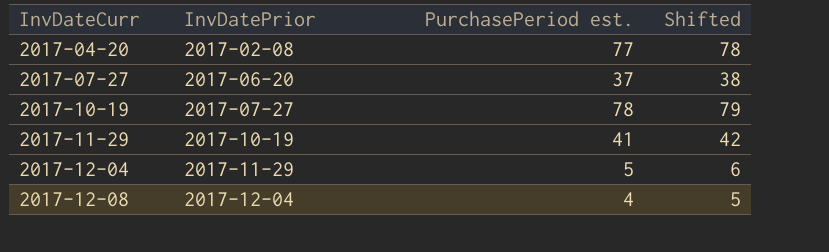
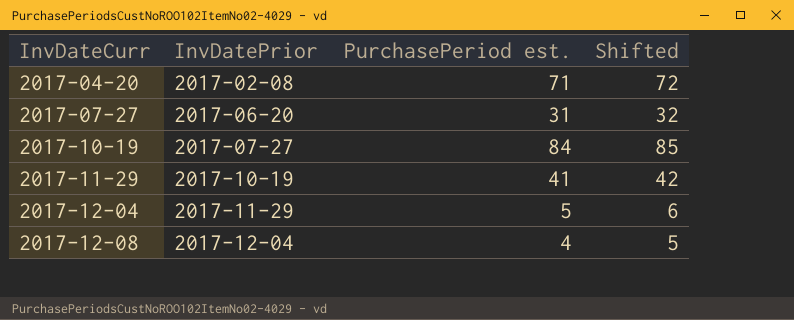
2017-04-20 | PurchasePeriod est.: 77 -> 71
2017-04-20 | Shifted: 78 -> 72
2017-07-27 | PurchasePeriod est.: 37 -> 31
2017-07-27 | Shifted: 38 -> 32
2017-10-19 | PurchasePeriod est.: 78 -> 84
2017-10-19 | Shifted: 79 -> 85

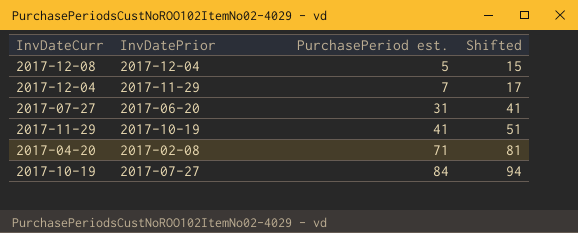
row order: InvDateCurr ascending -> PurchasePeriod est. ascending
column Shifted | formula: [PurchasePeriod est.] + 1 -> [PurchasePeriod est.] + 10
2017-12-08 | PurchasePeriod est.: 4 -> 5
2017-12-04 | PurchasePeriod est.: 5 -> 7

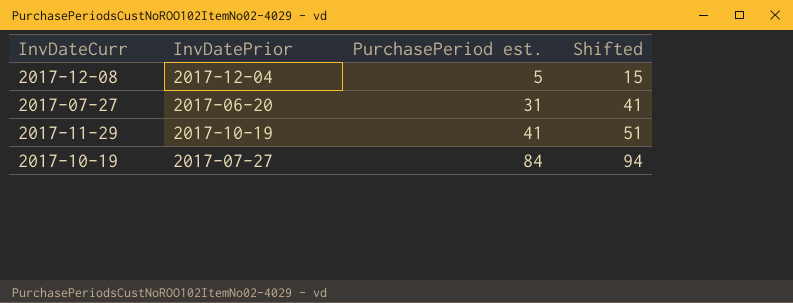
row 2017-12-04: 2017-11-29 | 7 | 17 -> none
row 2017-04-20: 2017-02-08 | 71 | 81 -> none

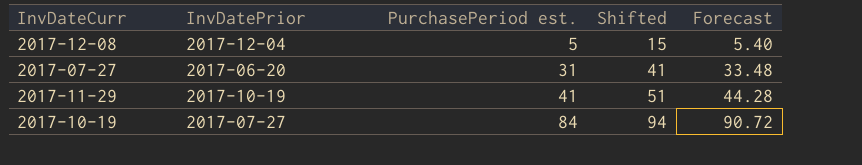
column Forecast | formula: none -> [PurchasePeriod est.] * 1.08

